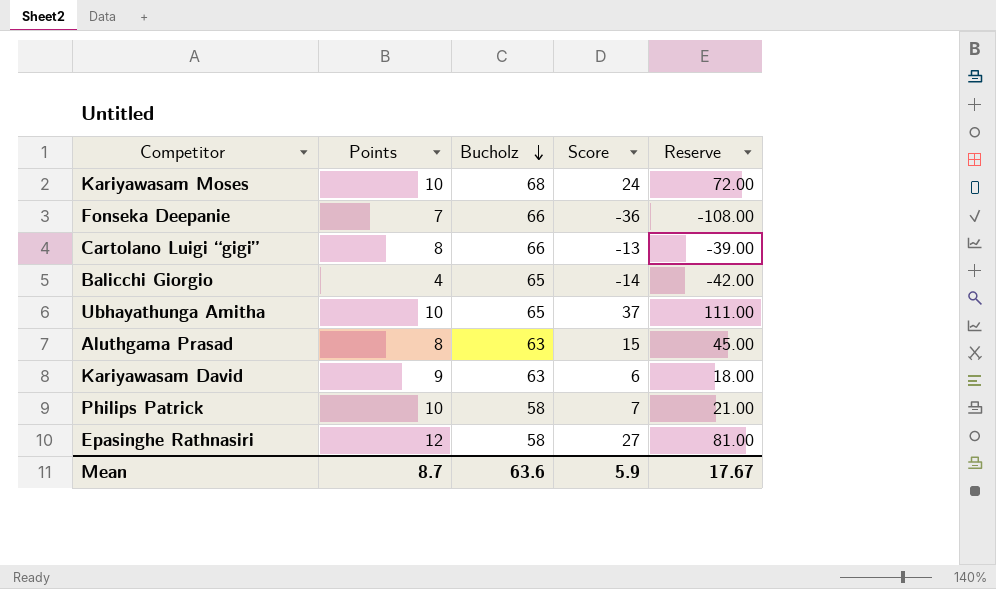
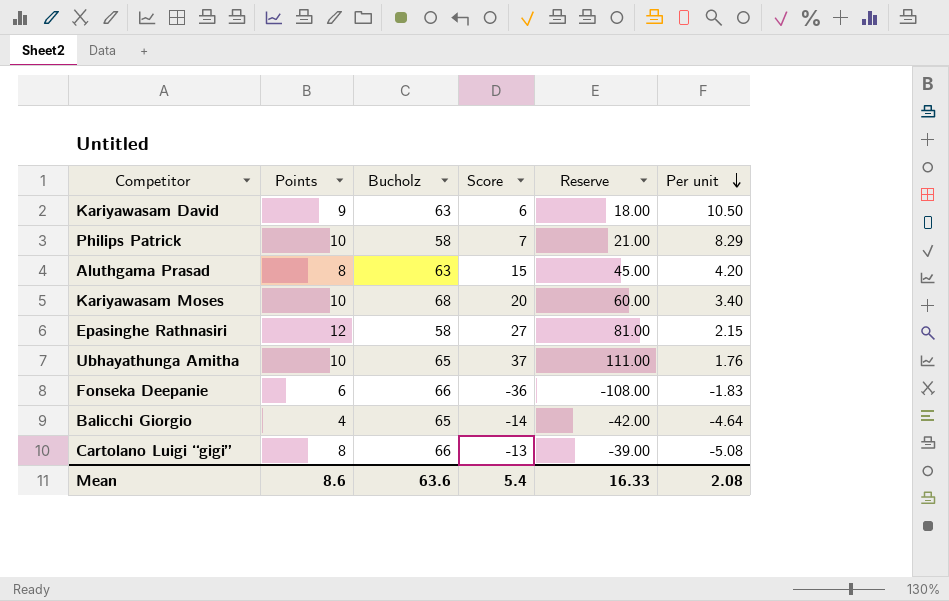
row order: Bucholz descending -> Per unit descending
column Per unit | formula: none -> [Bucholz] / [Score]
Kariyawasam Moses | Score: 24 -> 20
Kariyawasam Moses | Reserve: 72.00 -> 60.00
Fonseka Deepanie | Points: 7 -> 6
Mean | Points: 8.7 -> 8.6
Mean | Score: 5.9 -> 5.4
Mean | Reserve: 17.67 -> 16.33

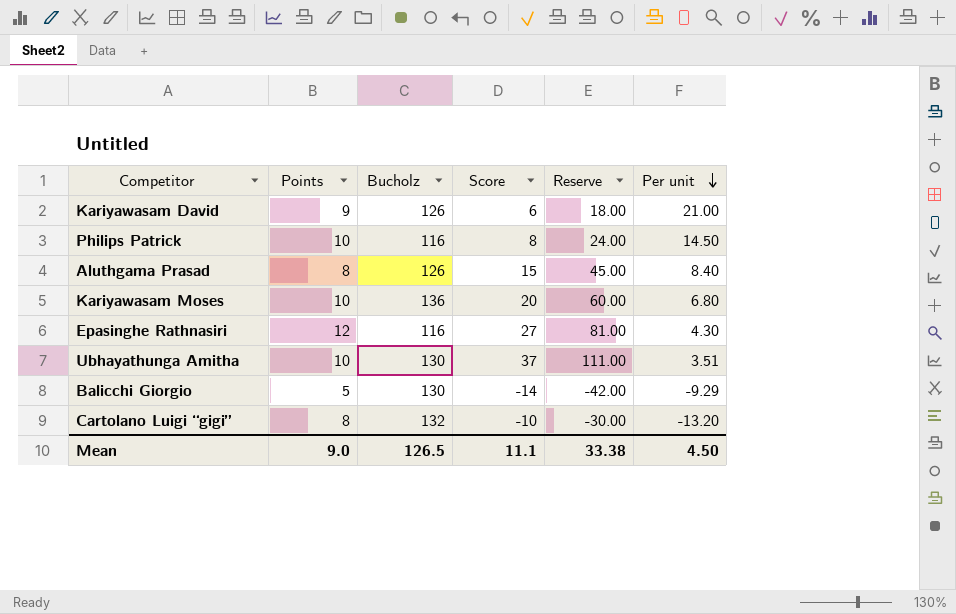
row Fonseka Deepanie: 6 | 66 | -36 | -108.00 | -1.83 -> none
Kariyawasam David | Bucholz: 63 -> 126
Kariyawasam David | Per unit: 10.50 -> 21.00
Philips Patrick | Bucholz: 58 -> 116
Philips Patrick | Score: 7 -> 8
Philips Patrick | Reserve: 21.00 -> 24.00
Philips Patrick | Per unit: 8.29 -> 14.50
Aluthgama Prasad | Bucholz: 63 -> 126
Aluthgama Prasad | Per unit: 4.20 -> 8.40
Kariyawasam Moses | Bucholz: 68 -> 136
Kariyawasam Moses | Per unit: 3.40 -> 6.80
Epasinghe Rathnasiri | Bucholz: 58 -> 116
Epasinghe Rathnasiri | Per unit: 2.15 -> 4.30
Ubhayathunga Amitha | Bucholz: 65 -> 130
Ubhayathunga Amitha | Per unit: 1.76 -> 3.51
Balicchi Giorgio | Points: 4 -> 5
Balicchi Giorgio | Bucholz: 65 -> 130
Balicchi Giorgio | Per unit: -4.64 -> -9.29
Cartolano Luigi “gigi” | Bucholz: 66 -> 132
Cartolano Luigi “gigi” | Score: -13 -> -10
Cartolano Luigi “gigi” | Reserve: -39.00 -> -30.00
Cartolano Luigi “gigi” | Per unit: -5.08 -> -13.20
Mean | Points: 8.6 -> 9.0
Mean | Bucholz: 63.6 -> 126.5
Mean | Score: 5.4 -> 11.1
Mean | Reserve: 16.33 -> 33.38
Mean | Per unit: 2.08 -> 4.50

